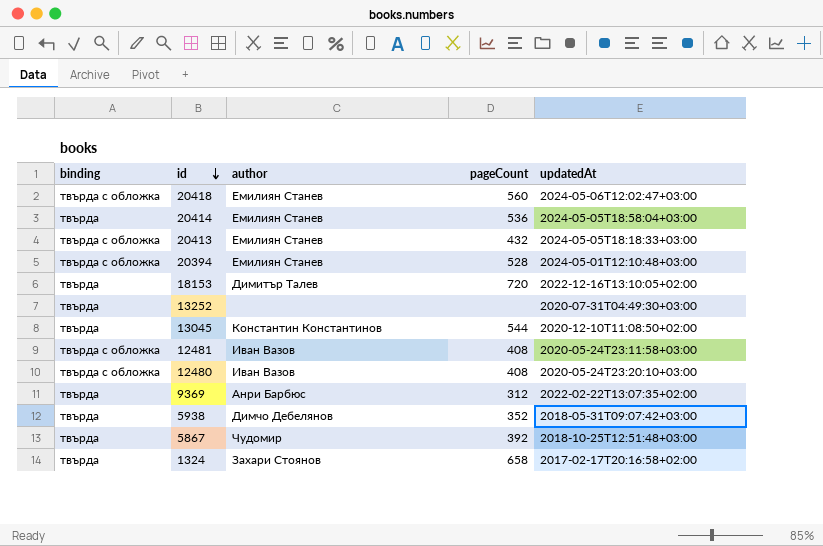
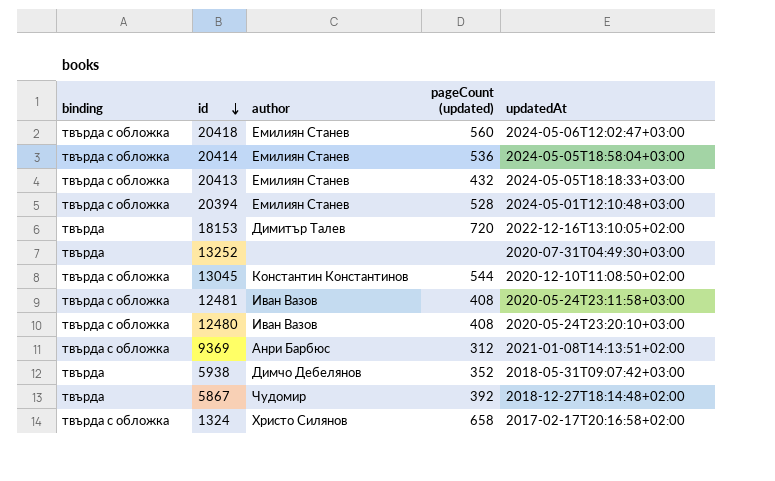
column name: pageCount -> pageCount (updated)
20414 | binding: твърда -> твърда с обложка
13045 | binding: твърда -> твърда с обложка
9369 | binding: твърда -> твърда с обложка
9369 | updatedAt: 2022-02-22T13:07:35+02:00 -> 2021-01-08T14:13:51+02:00
5867 | updatedAt: 2018-10-25T12:51:48+03:00 -> 2018-12-27T18:14:48+02:00
1324 | binding: твърда -> твърда с обложка
1324 | author: Захари Стоянов -> Христо Силянов

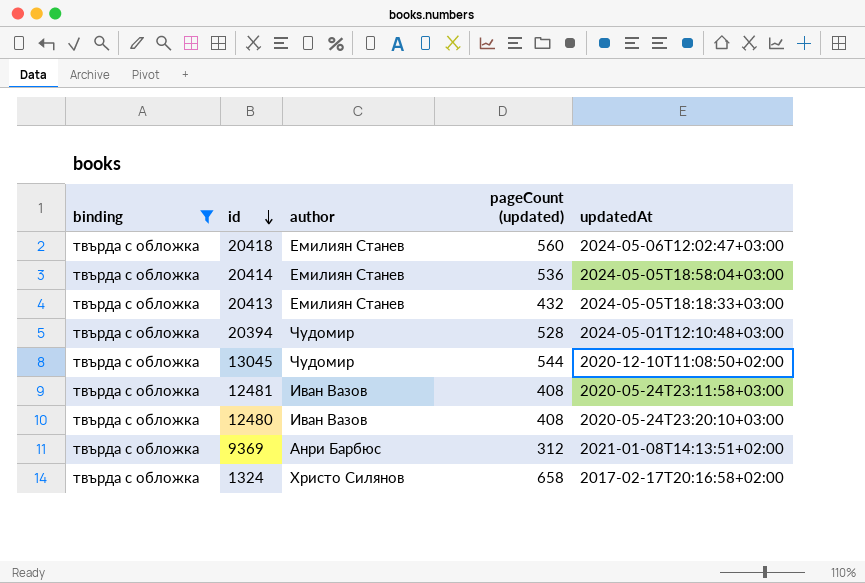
filter: none -> binding = твърда с обложка
20394 | author: Емилиян Станев -> Чудомир
13045 | author: Константин Константинов -> Чудомир

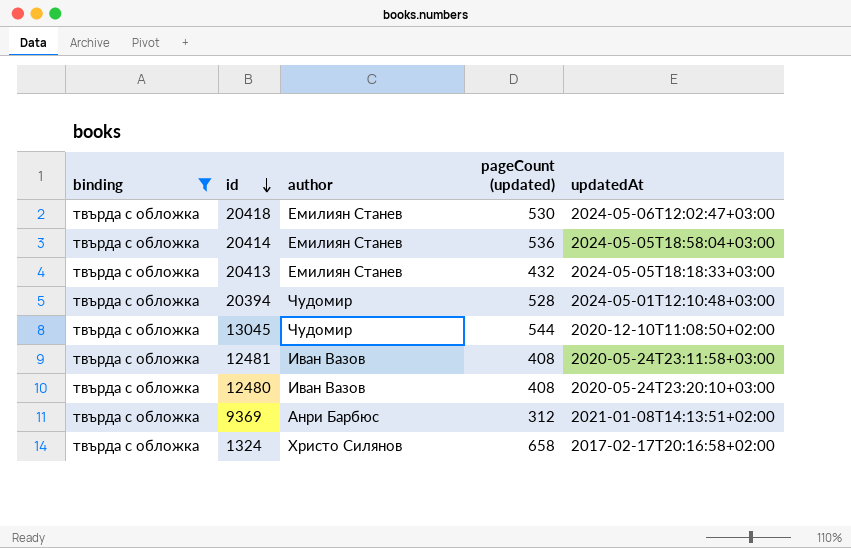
20418 | pageCount (updated): 560 -> 530

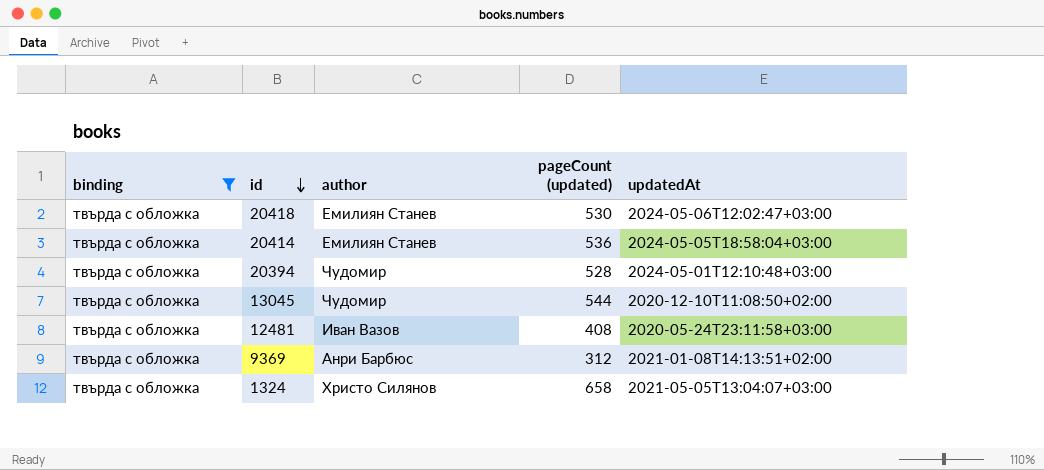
row 20413: твърда с обложка | Емилиян Станев | 432 | 2024-05-05T18:18:33+03:00 -> none
row 12480: твърда с обложка | Иван Вазов | 408 | 2020-05-24T23:20:10+03:00 -> none
1324 | updatedAt: 2017-02-17T20:16:58+02:00 -> 2021-05-05T13:04:07+03:00

